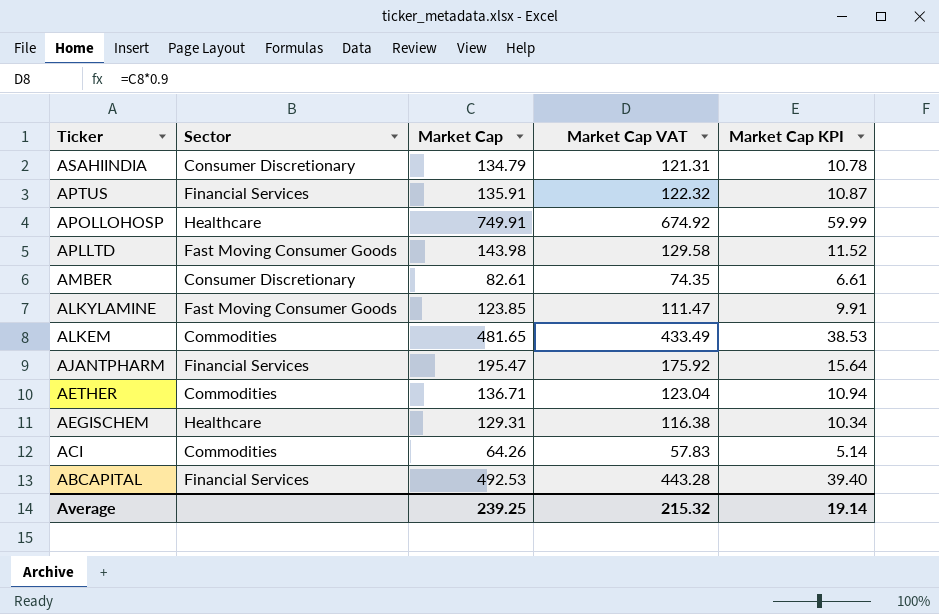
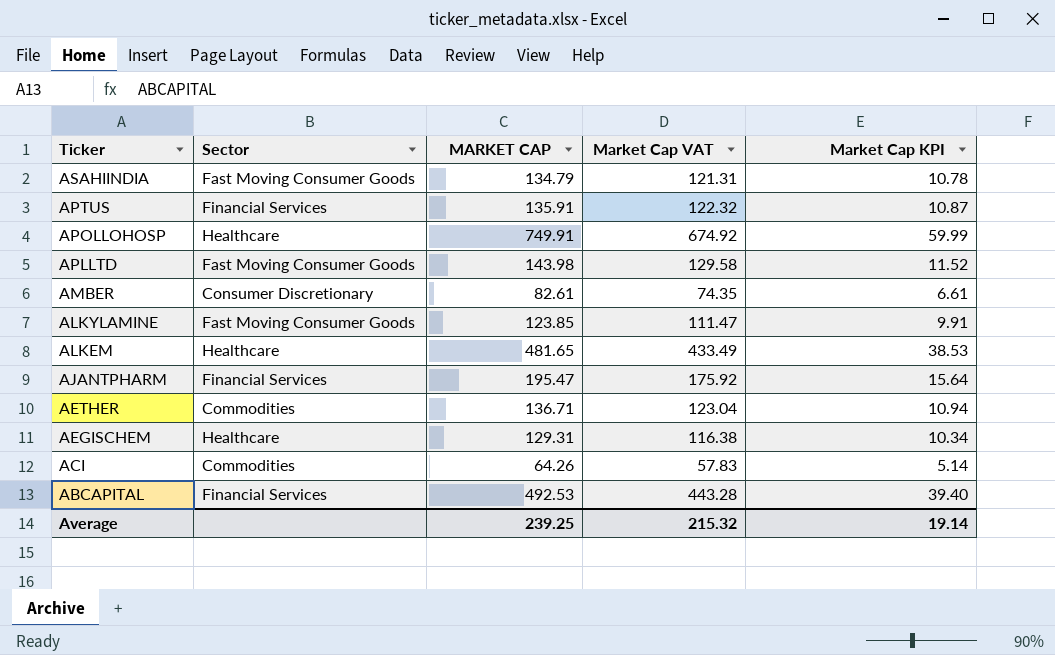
column name: Market Cap -> MARKET CAP
ASAHIINDIA | Sector: Consumer Discretionary -> Fast Moving Consumer Goods
ALKEM | Sector: Commodities -> Healthcare

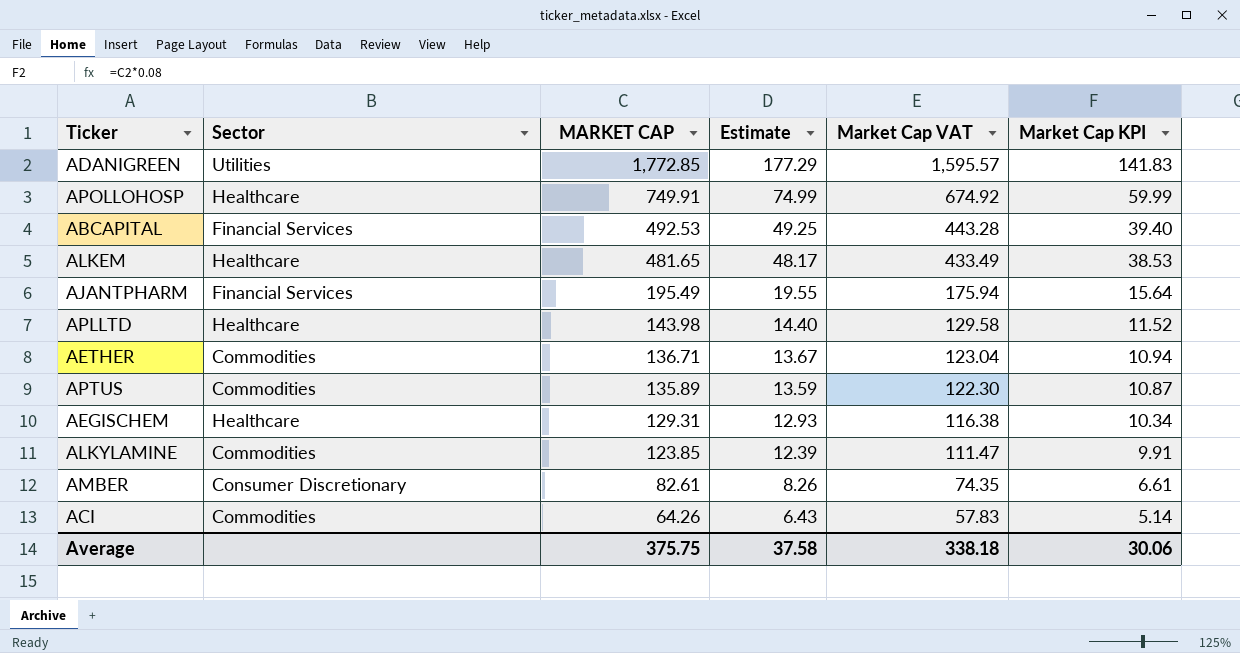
row order: Ticker descending -> MARKET CAP descending
column Estimate | formula: none -> [MARKET CAP] * 0.1
row ASAHIINDIA: Fast Moving Consumer Goods | 134.79 | 121.31 | 10.78 -> none
row ADANIGREEN: none -> Utilities | 1,772.85 | 177.29 | 1,595.57 | 141.83
AJANTPHARM | MARKET CAP: 195.47 -> 195.49
AJANTPHARM | Market Cap VAT: 175.92 -> 175.94
APLLTD | Sector: Fast Moving Consumer Goods -> Healthcare
APTUS | Sector: Financial Services -> Commodities
APTUS | MARKET CAP: 135.91 -> 135.89
APTUS | Market Cap VAT: 122.32 -> 122.30
ALKYLAMINE | Sector: Fast Moving Consumer Goods -> Commodities
Average | MARKET CAP: 239.25 -> 375.75
Average | Market Cap VAT: 215.32 -> 338.18
Average | Market Cap KPI: 19.14 -> 30.06

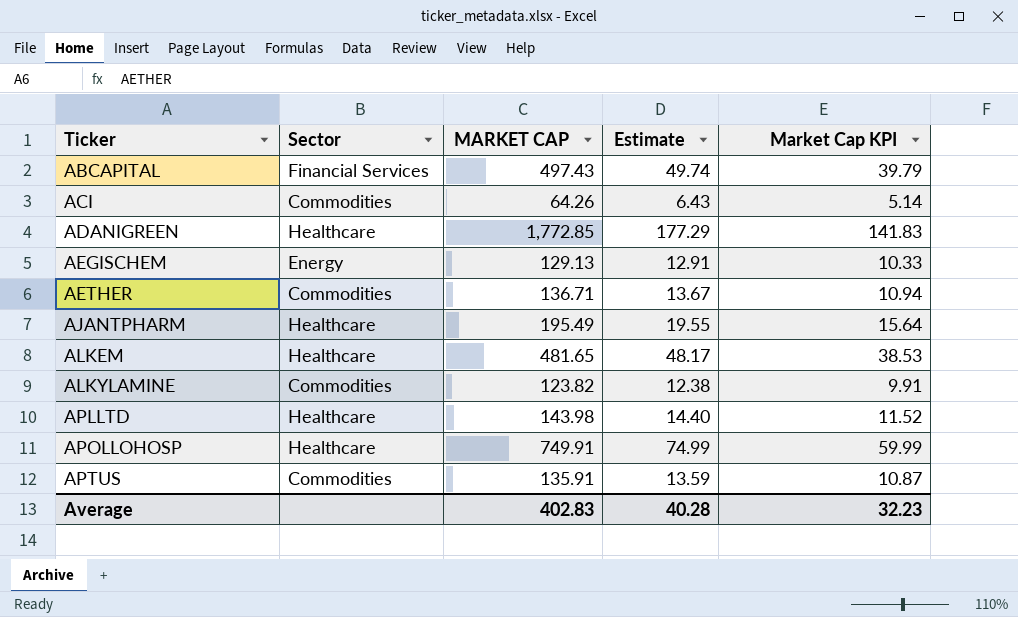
row order: MARKET CAP descending -> Ticker ascending
column Market Cap VAT | formula: [MARKET CAP] * 0.9 -> none
row AMBER: Consumer Discretionary | 82.61 | 8.26 | 74.35 | 6.61 -> none
ABCAPITAL | MARKET CAP: 492.53 -> 497.43
ABCAPITAL | Estimate: 49.25 -> 49.74
ABCAPITAL | Market Cap KPI: 39.40 -> 39.79
ADANIGREEN | Sector: Utilities -> Healthcare
AEGISCHEM | Sector: Healthcare -> Energy
AEGISCHEM | MARKET CAP: 129.31 -> 129.13
AEGISCHEM | Estimate: 12.93 -> 12.91
AEGISCHEM | Market Cap KPI: 10.34 -> 10.33
AJANTPHARM | Sector: Financial Services -> Healthcare
ALKYLAMINE | MARKET CAP: 123.85 -> 123.82
ALKYLAMINE | Estimate: 12.39 -> 12.38
APTUS | MARKET CAP: 135.89 -> 135.91
Average | MARKET CAP: 375.75 -> 402.83
Average | Estimate: 37.58 -> 40.28
Average | Market Cap KPI: 30.06 -> 32.23

